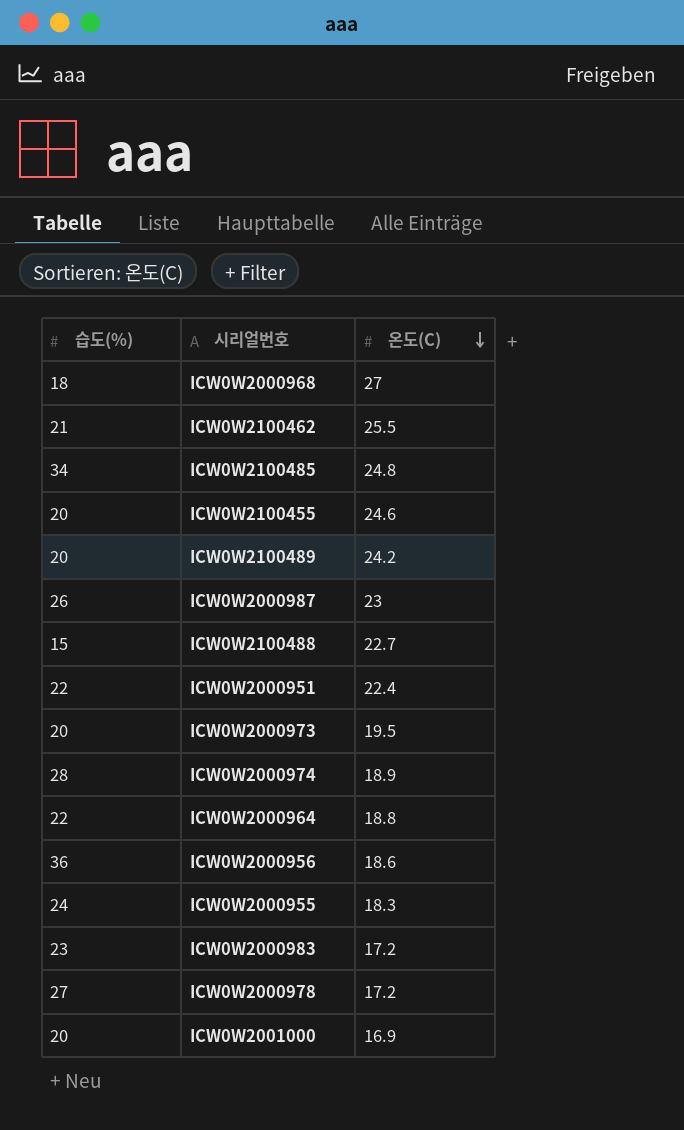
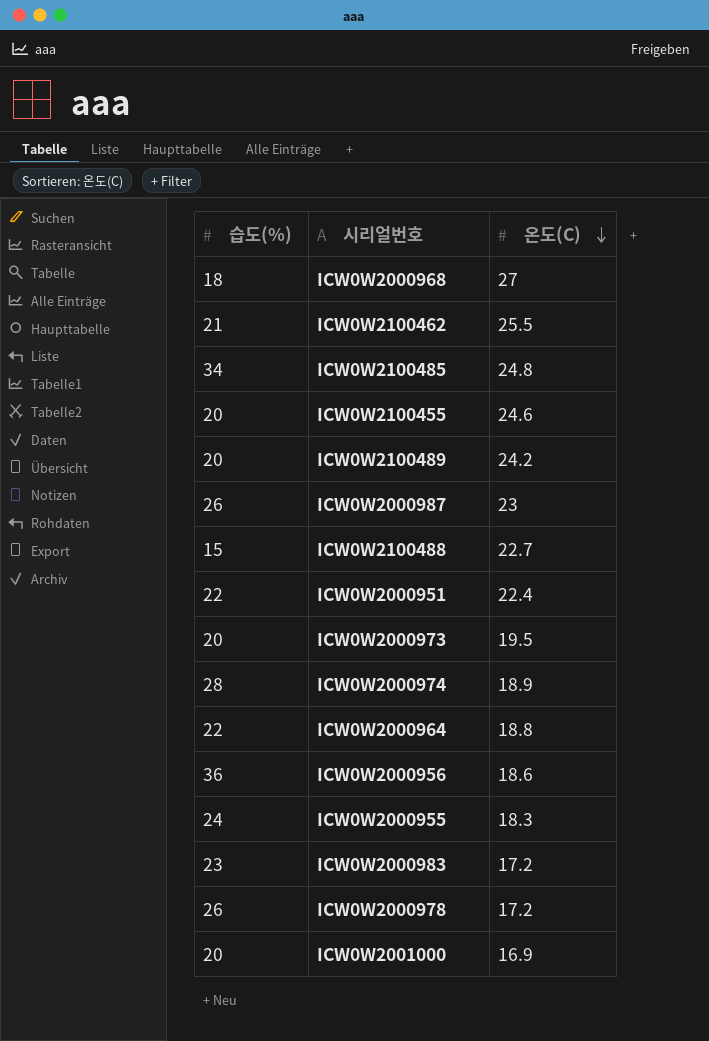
ICW0W2000978 | 습도(%): 27 -> 26

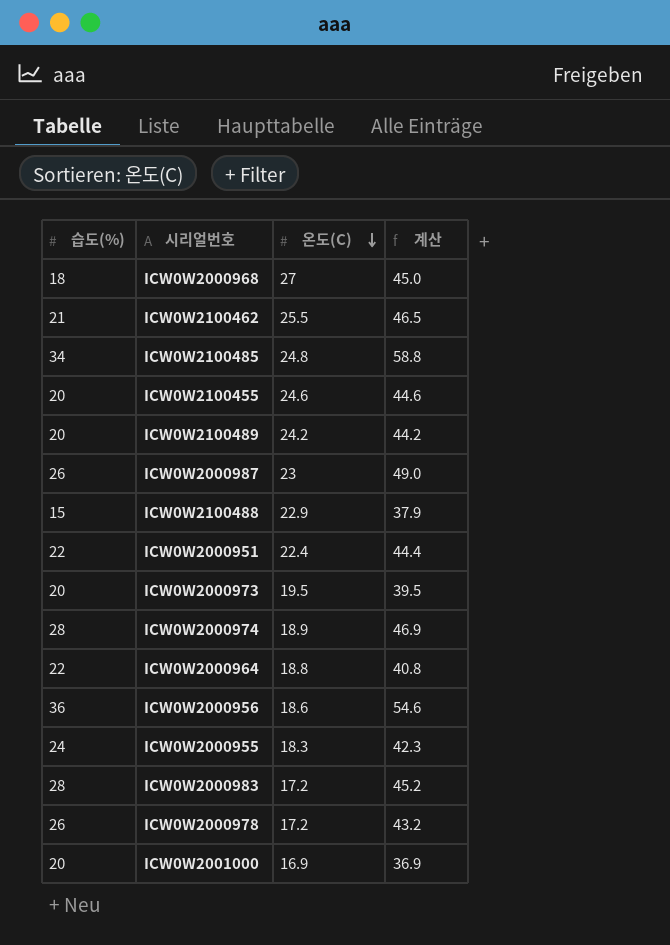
column 계산 | formula: none -> [습도(%)] + [온도(C)]
ICW0W2100488 | 온도(C): 22.7 -> 22.9
ICW0W2000983 | 습도(%): 23 -> 28

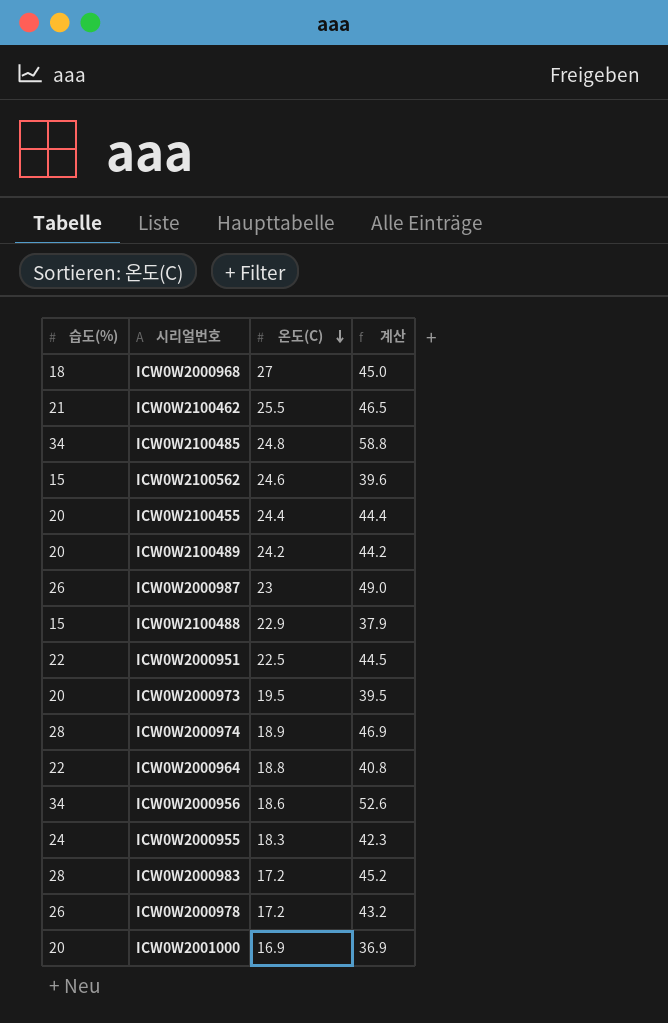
row ICW0W2100562: none -> 15 | 24.6 | 39.6
ICW0W2100455 | 온도(C): 24.6 -> 24.4
ICW0W2100455 | 계산: 44.6 -> 44.4
ICW0W2000951 | 온도(C): 22.4 -> 22.5
ICW0W2000951 | 계산: 44.4 -> 44.5
ICW0W2000956 | 습도(%): 36 -> 34
ICW0W2000956 | 계산: 54.6 -> 52.6

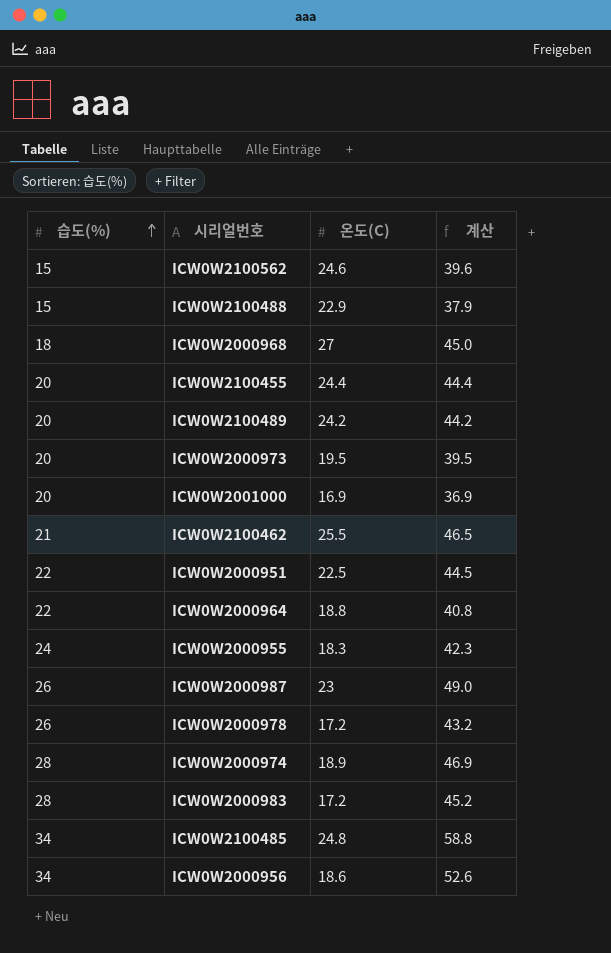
row order: 온도(C) descending -> 습도(%) ascending

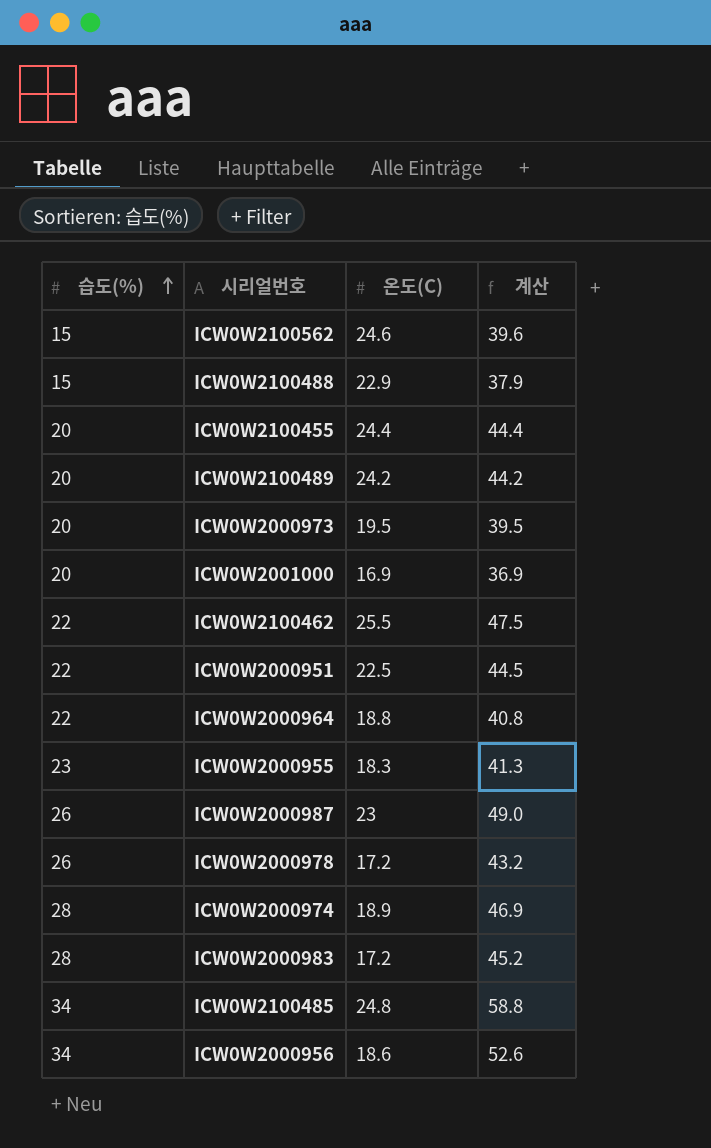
row ICW0W2000968: 18 | 27 | 45.0 -> none
ICW0W2100462 | 습도(%): 21 -> 22
ICW0W2100462 | 계산: 46.5 -> 47.5
ICW0W2000955 | 습도(%): 24 -> 23
ICW0W2000955 | 계산: 42.3 -> 41.3

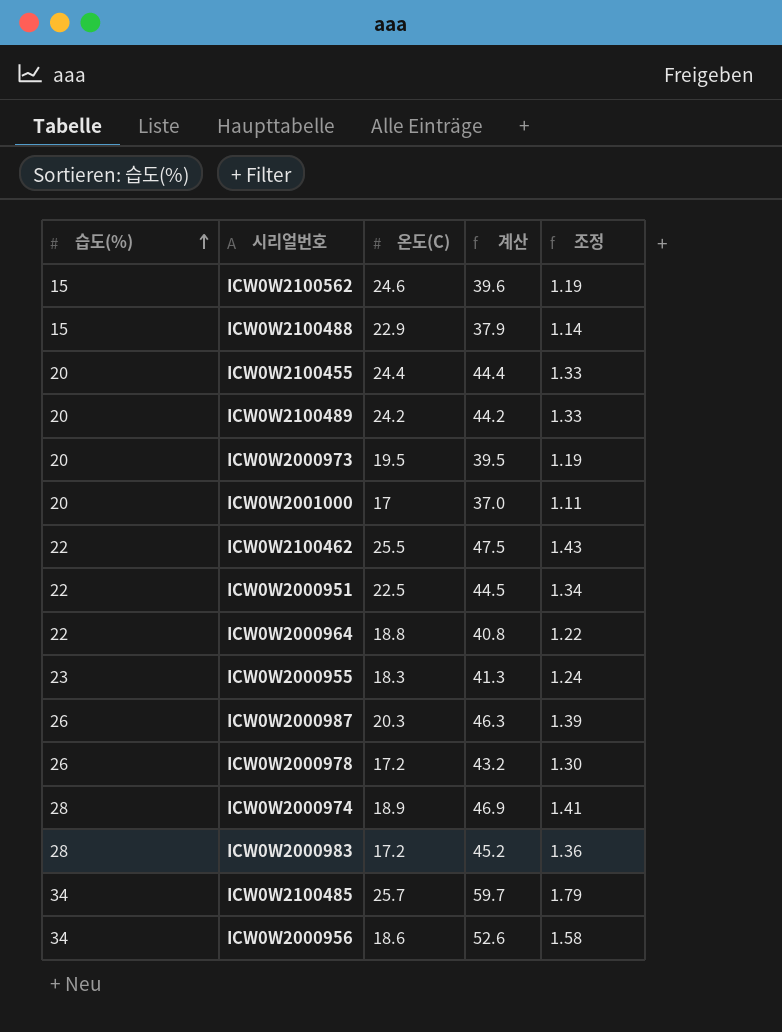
column 조정 | formula: none -> [계산] * 0.03
ICW0W2001000 | 온도(C): 16.9 -> 17
ICW0W2001000 | 계산: 36.9 -> 37.0
ICW0W2000987 | 온도(C): 23 -> 20.3
ICW0W2000987 | 계산: 49.0 -> 46.3
ICW0W2100485 | 온도(C): 24.8 -> 25.7
ICW0W2100485 | 계산: 58.8 -> 59.7

